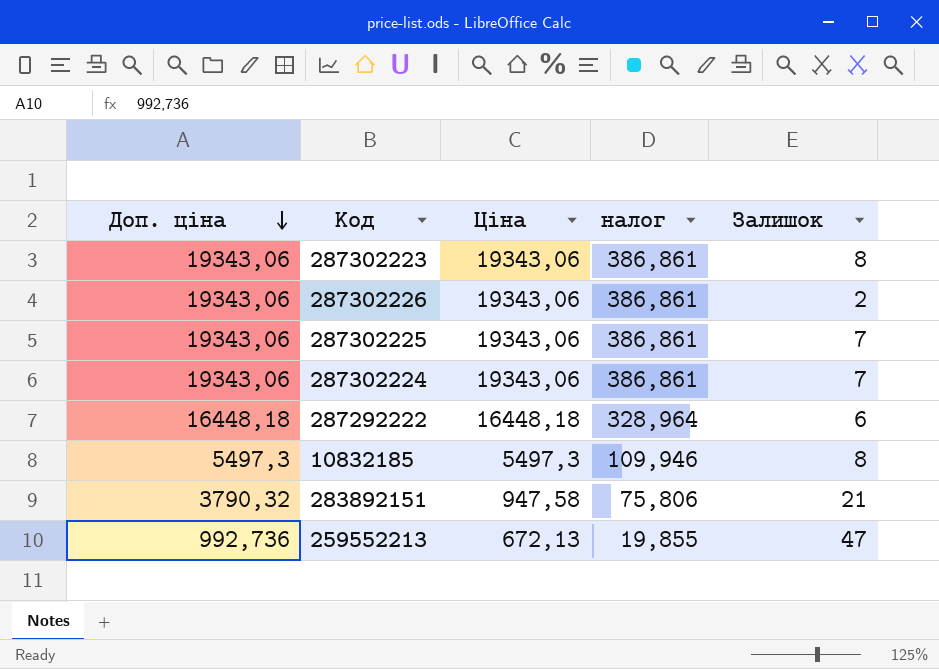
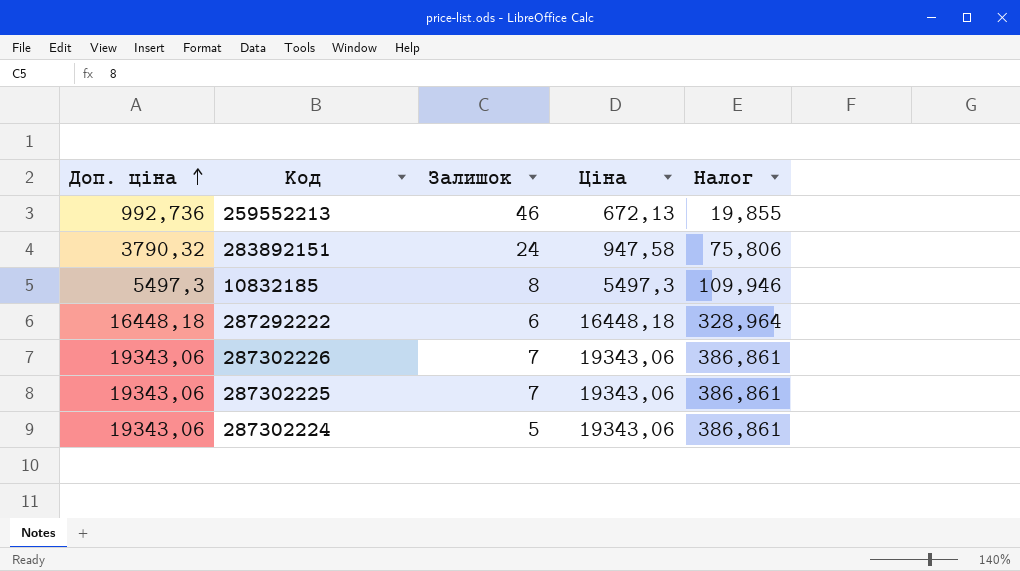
row order: Доп. ціна descending -> Доп. ціна ascending
column Залишок | position: 5 -> 3
column name: налог -> Налог
row 287302223: 19343,06 | 19343,06 | 386,861 | 8 -> none
259552213 | Залишок: 47 -> 46
283892151 | Залишок: 21 -> 24
287302226 | Залишок: 2 -> 7
287302224 | Залишок: 7 -> 5

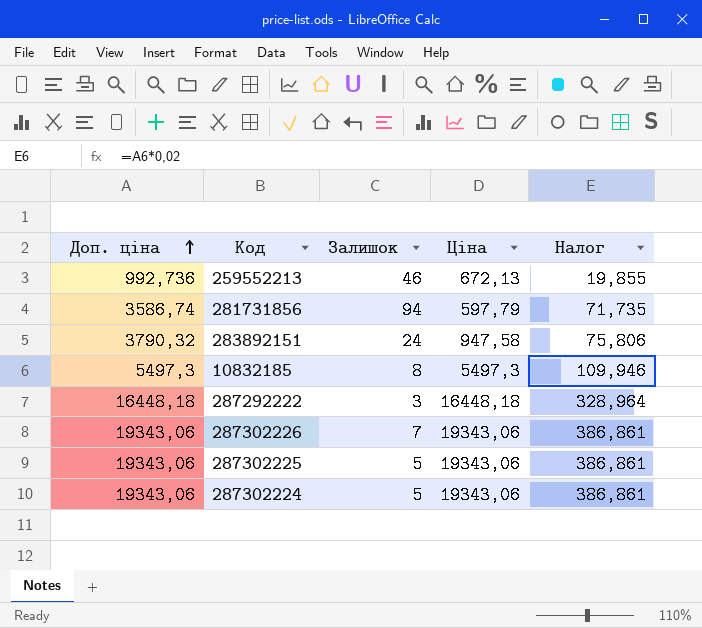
row 281731856: none -> 3586,74 | 94 | 597,79 | 71,735
287292222 | Залишок: 6 -> 3
287302225 | Залишок: 7 -> 5

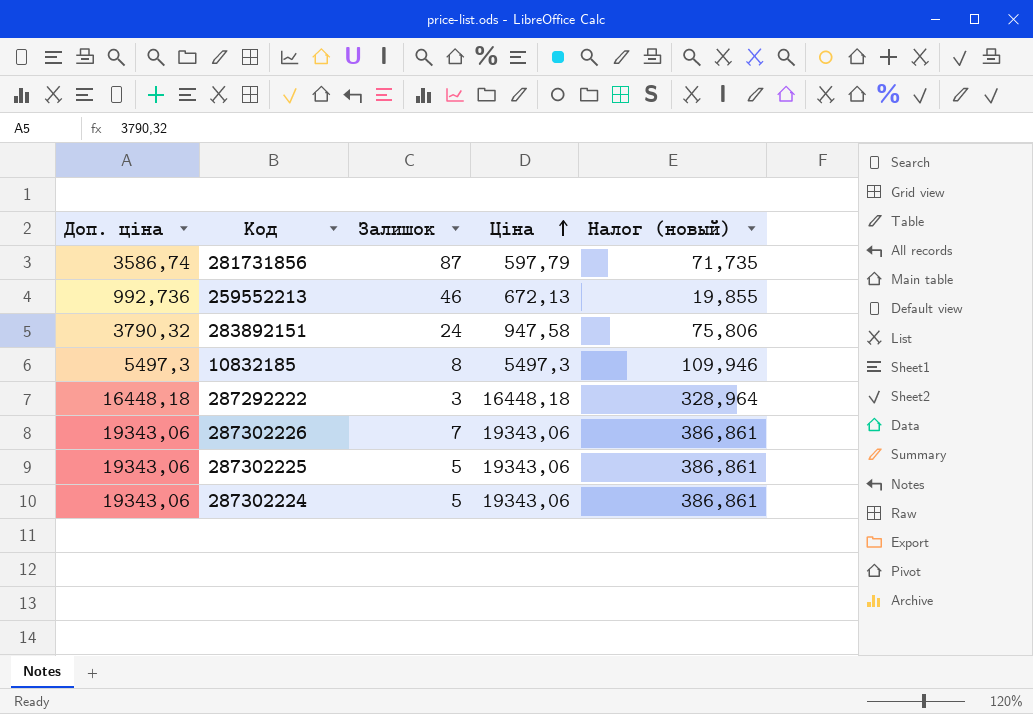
row order: Доп. ціна ascending -> Ціна ascending
column name: Налог -> Налог (новый)
281731856 | Залишок: 94 -> 87

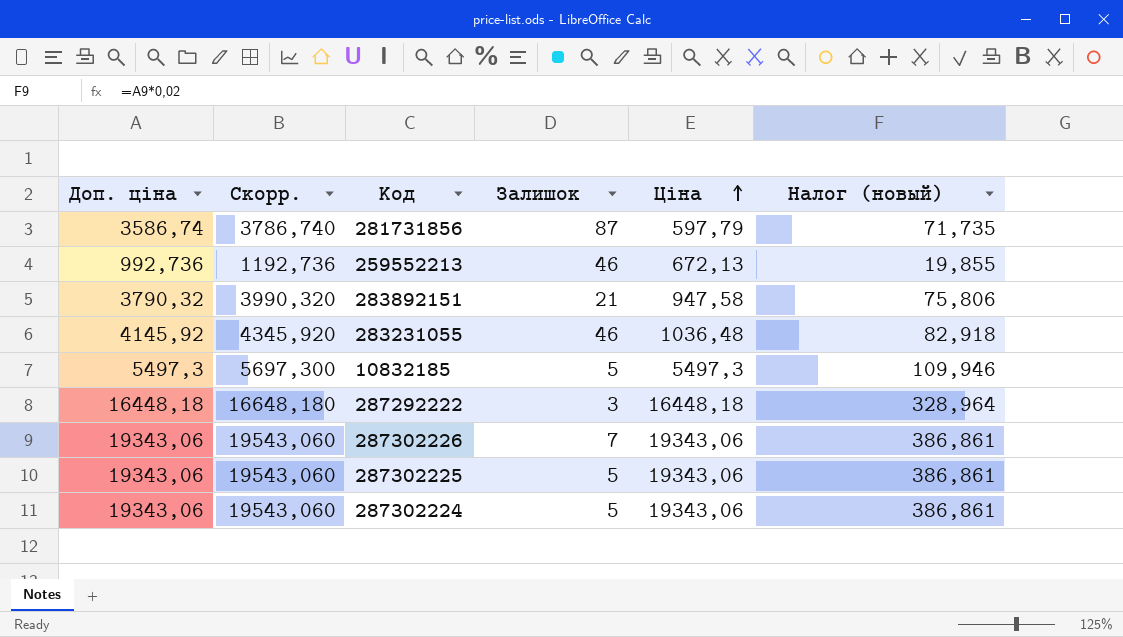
column Скорр. | formula: none -> [Доп. ціна] + 200
283892151 | Залишок: 24 -> 21
row 283231055: none -> 4145,92 | 4345,920 | 46 | 1036,48 | 82,918
10832185 | Залишок: 8 -> 5

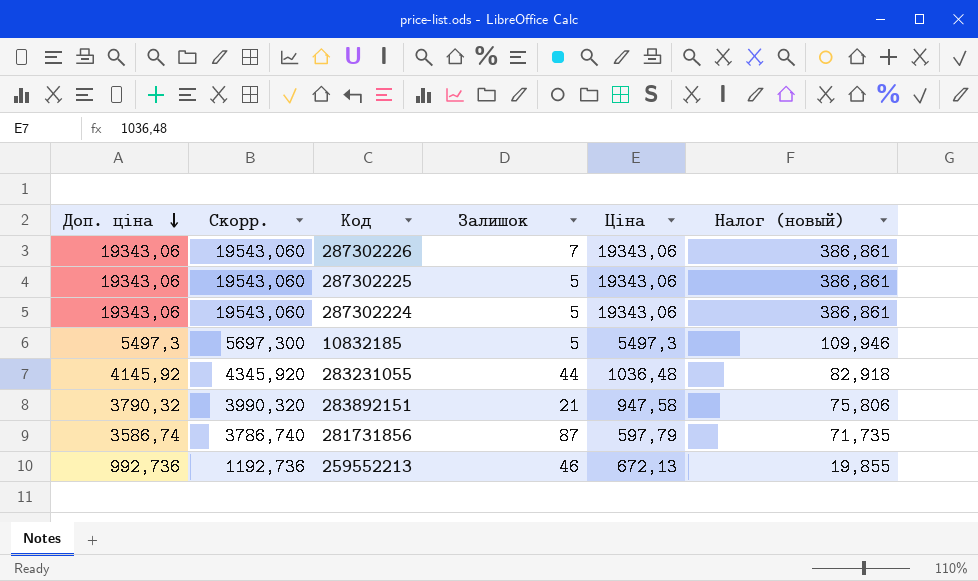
row order: Ціна ascending -> Доп. ціна descending
row 287292222: 16448,18 | 16648,180 | 3 | 16448,18 | 328,964 -> none
283231055 | Залишок: 46 -> 44

